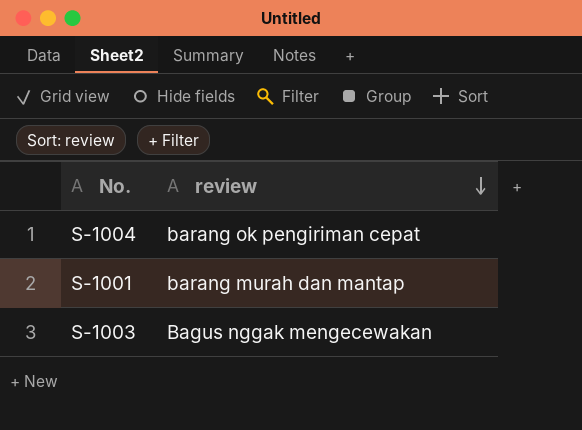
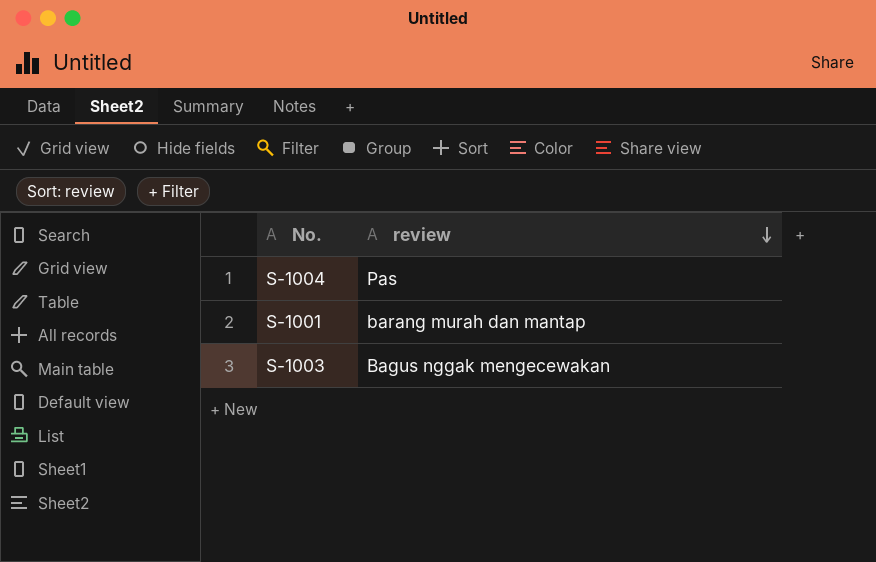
S-1004 | review: barang ok pengiriman cepat -> Pas

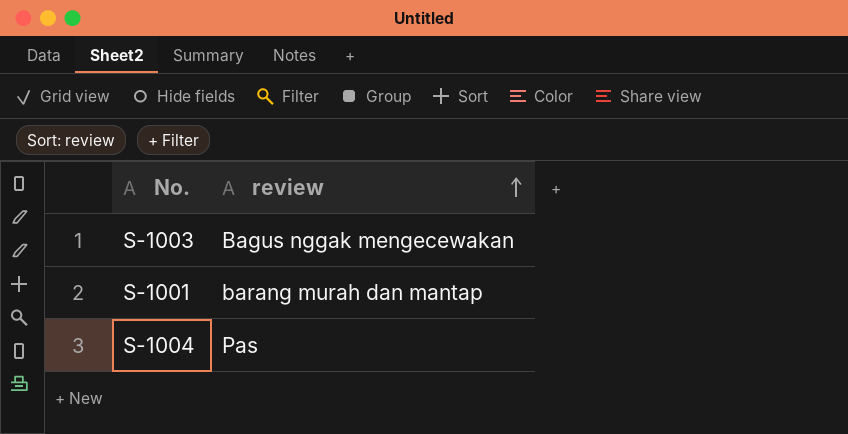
row order: review descending -> review ascending

